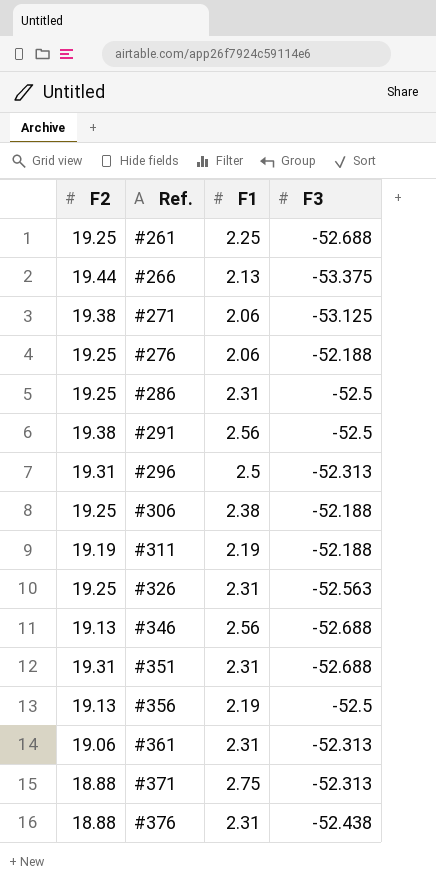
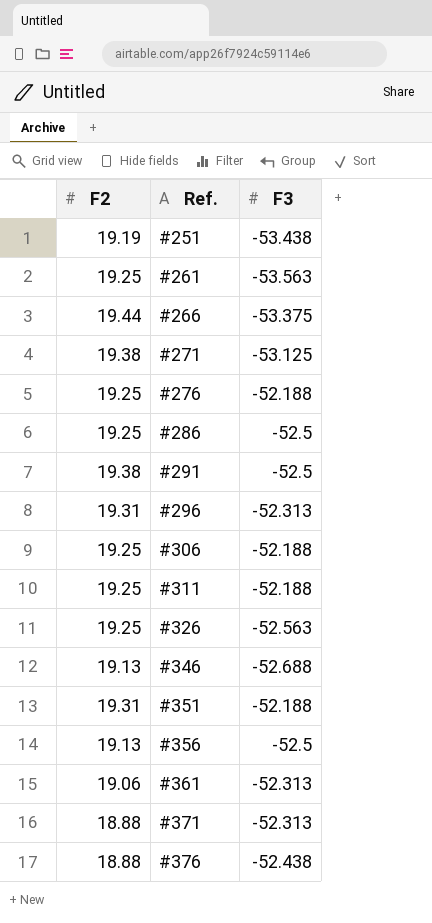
column F1 | position: 3 -> none
row #251: none -> 19.19 | -53.438
#261 | F3: -52.688 -> -53.563
#311 | F2: 19.19 -> 19.25
#351 | F3: -52.688 -> -52.188

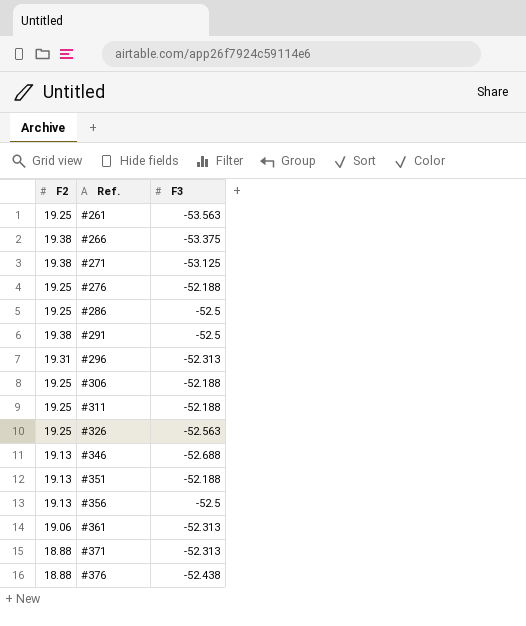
row #251: 19.19 | -53.438 -> none
#266 | F2: 19.44 -> 19.38
#351 | F2: 19.31 -> 19.13

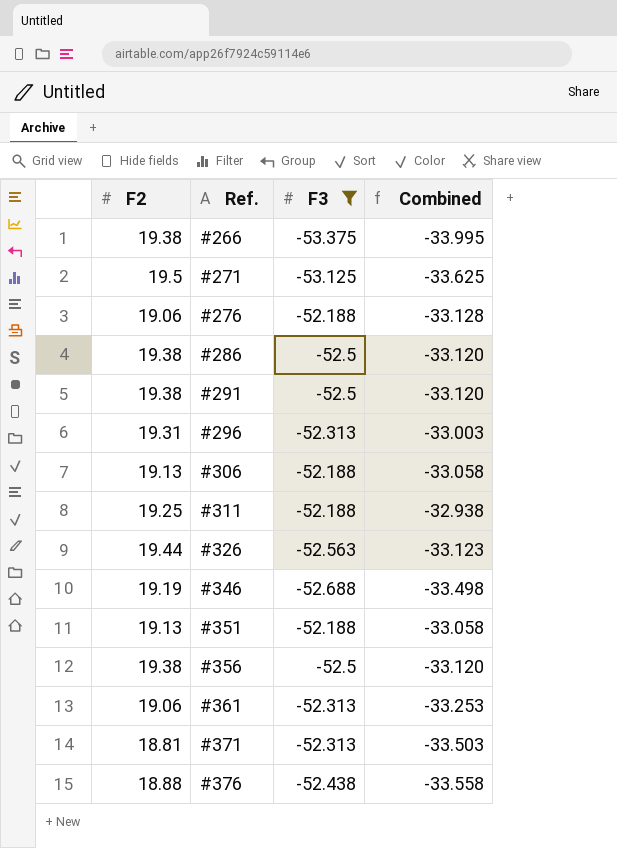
filter: none -> F3 != -53.563
column Combined | formula: none -> [F2] + [F3]
#271 | F2: 19.38 -> 19.5
#276 | F2: 19.25 -> 19.06
#286 | F2: 19.25 -> 19.38
#306 | F2: 19.25 -> 19.13
#326 | F2: 19.25 -> 19.44
#346 | F2: 19.13 -> 19.19
#356 | F2: 19.13 -> 19.38
#371 | F2: 18.88 -> 18.81

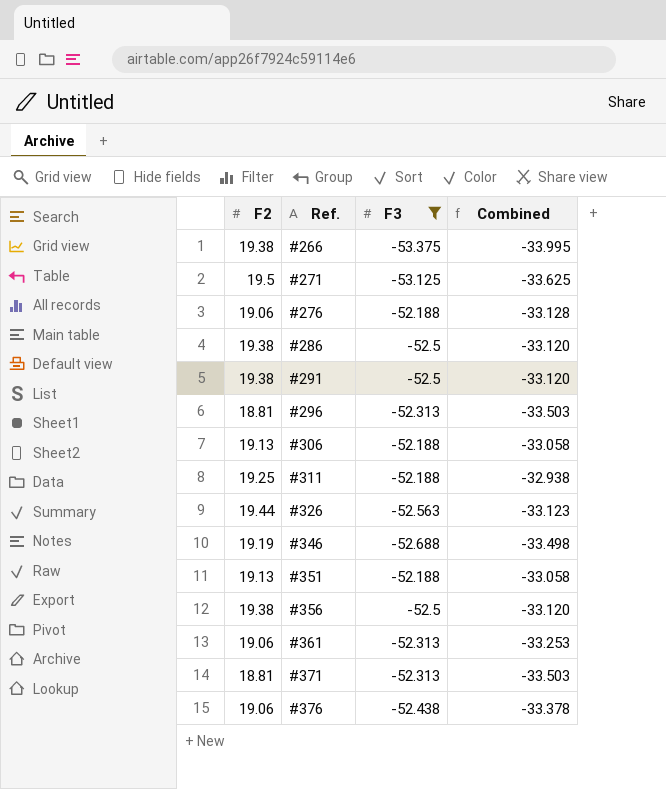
#296 | F2: 19.31 -> 18.81
#296 | Combined: -33.003 -> -33.503
#376 | F2: 18.88 -> 19.06
#376 | Combined: -33.558 -> -33.378

